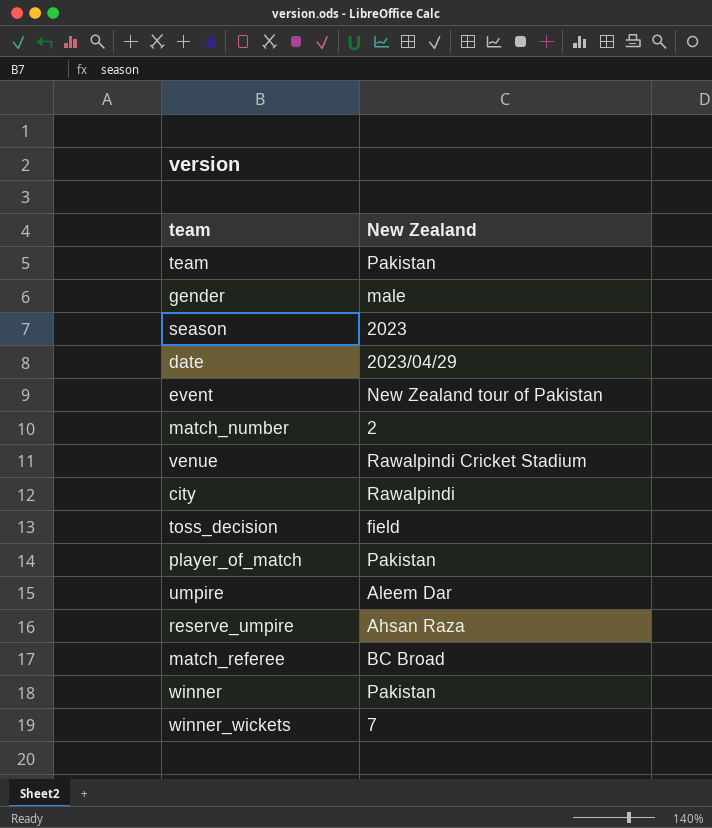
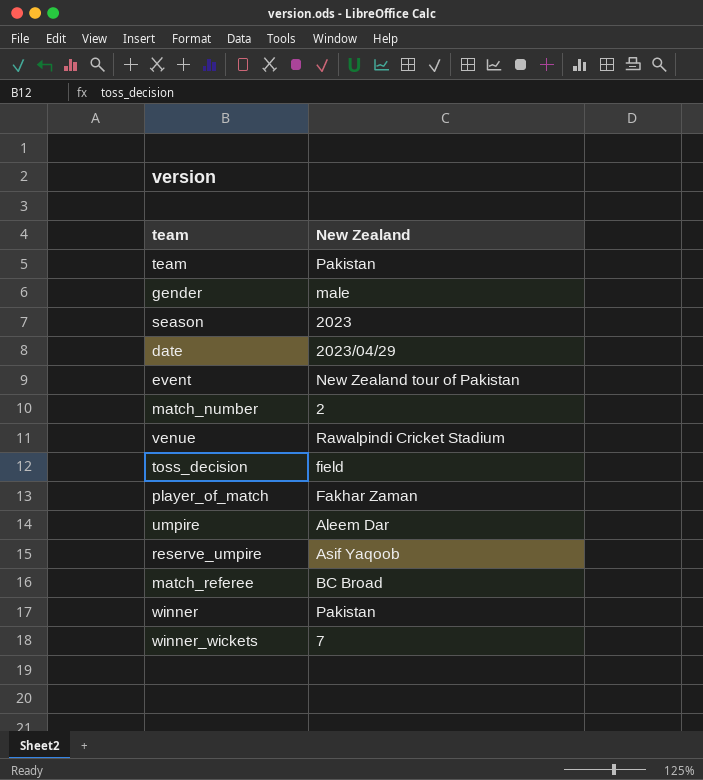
row city: Rawalpindi -> none
player_of_match | New Zealand: Pakistan -> Fakhar Zaman
reserve_umpire | New Zealand: Ahsan Raza -> Asif Yaqoob

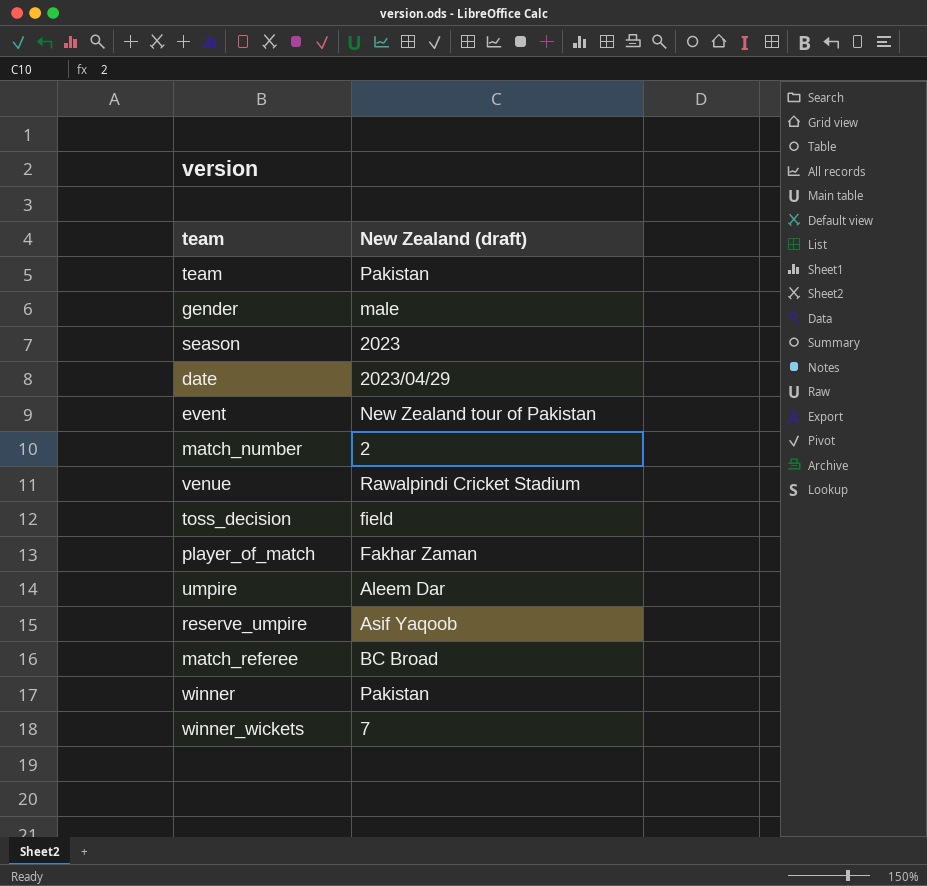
column name: New Zealand -> New Zealand (draft)

